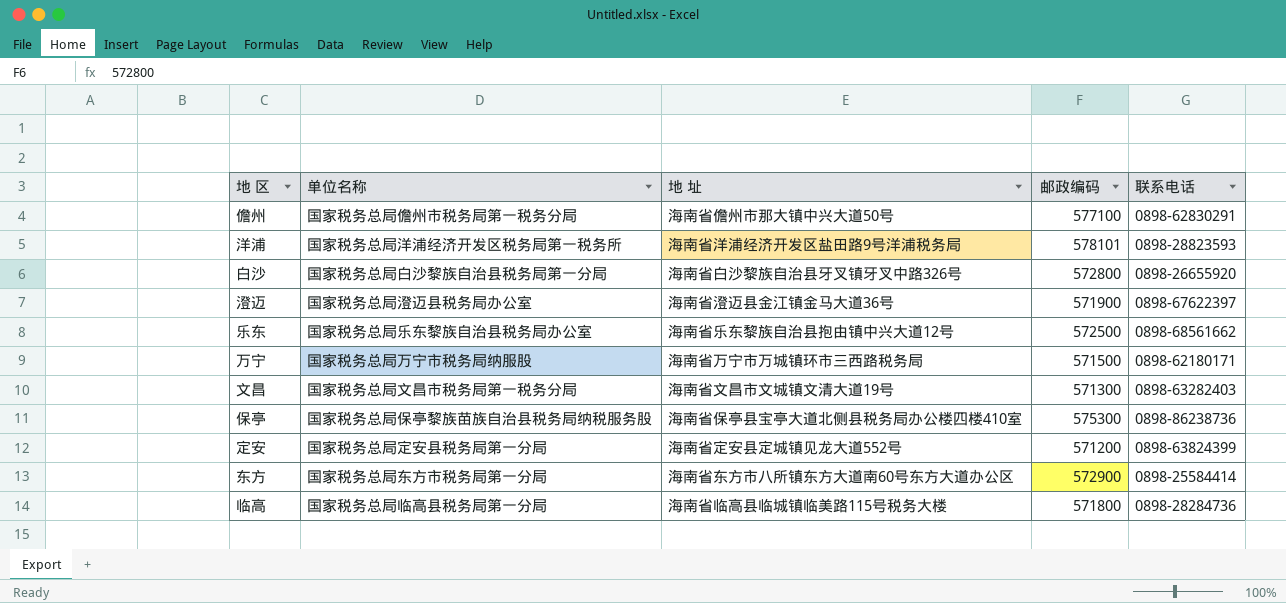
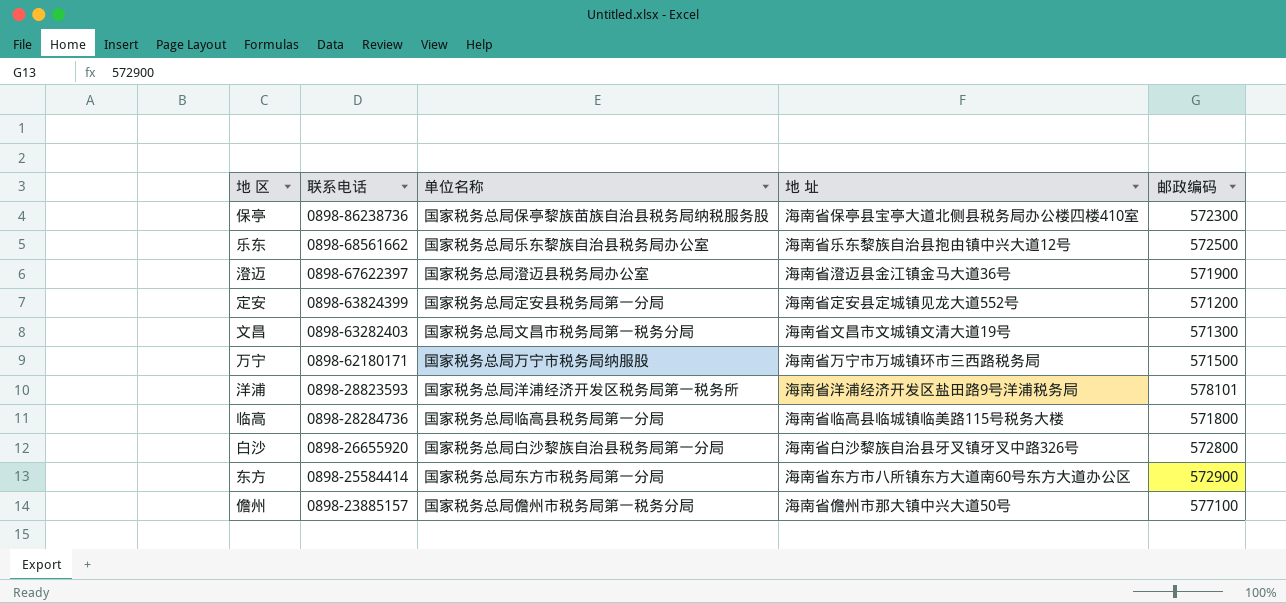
row order: none -> 联系电话 descending
column 联系电话 | position: 5 -> 2
保亭 | 邮政编码: 575300 -> 572300
儋州 | 联系电话: 0898-62830291 -> 0898-23885157

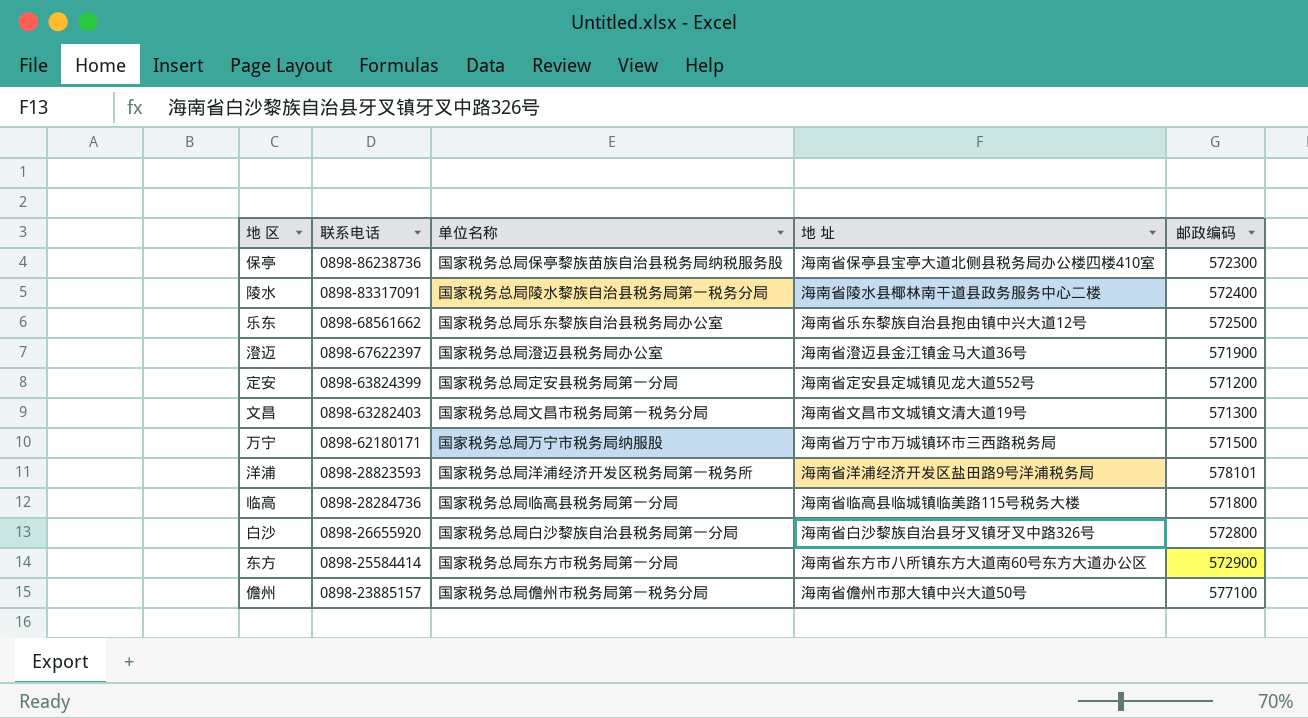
row 陵水: none -> 0898-83317091 | 国家税务总局陵水黎族自治县税务局第一税务分局 | 海南省陵水县椰林南干道县政务服务中心二楼 | 572400

